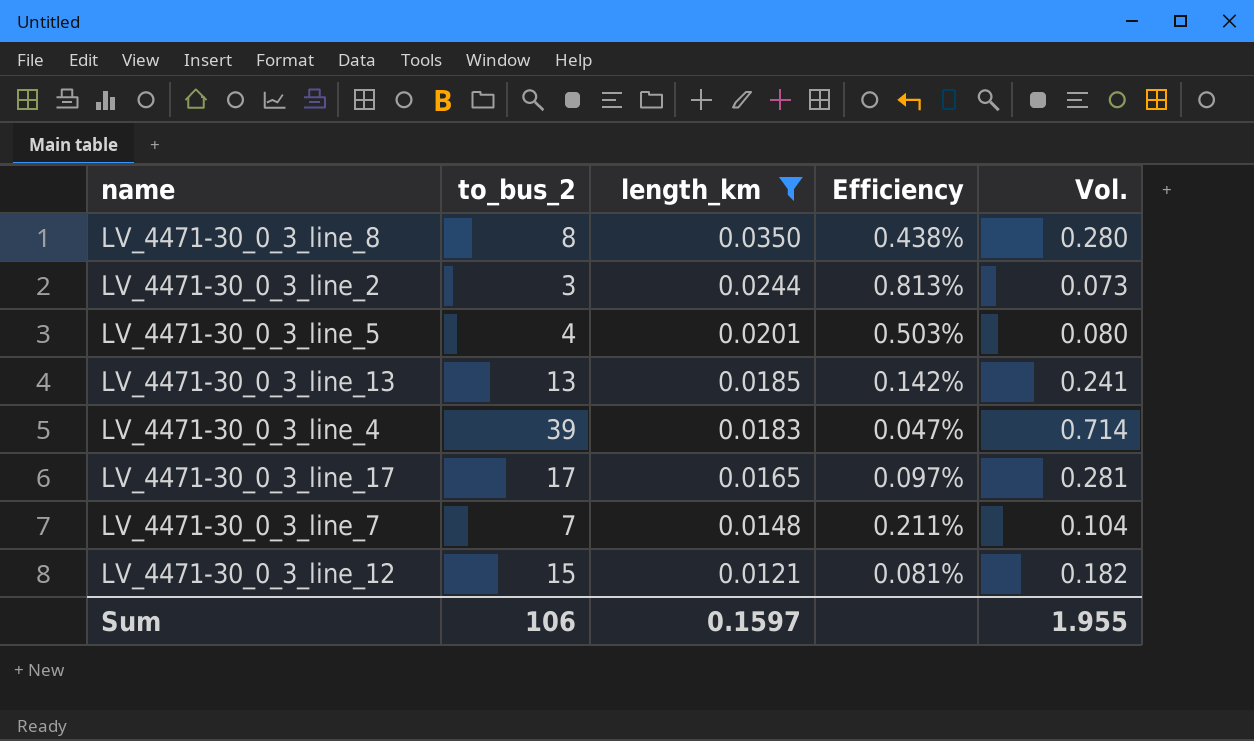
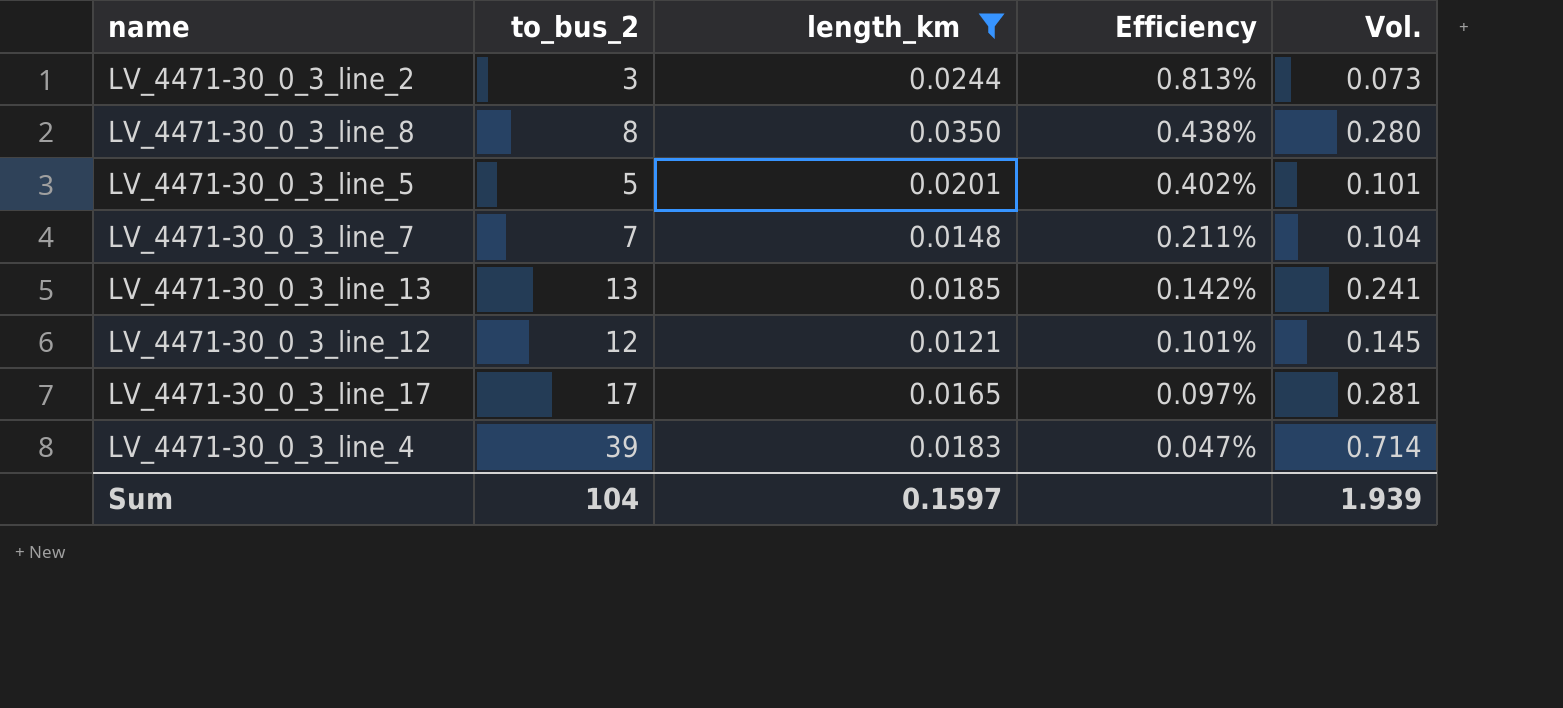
row order: length_km descending -> Efficiency descending
LV_4471-30_0_3_line_5 | to_bus_2: 4 -> 5
LV_4471-30_0_3_line_5 | Efficiency: 0.503% -> 0.402%
LV_4471-30_0_3_line_5 | Vol.: 0.080 -> 0.101
LV_4471-30_0_3_line_12 | to_bus_2: 15 -> 12
LV_4471-30_0_3_line_12 | Efficiency: 0.081% -> 0.101%
LV_4471-30_0_3_line_12 | Vol.: 0.182 -> 0.145
Sum | to_bus_2: 106 -> 104
Sum | Vol.: 1.955 -> 1.939

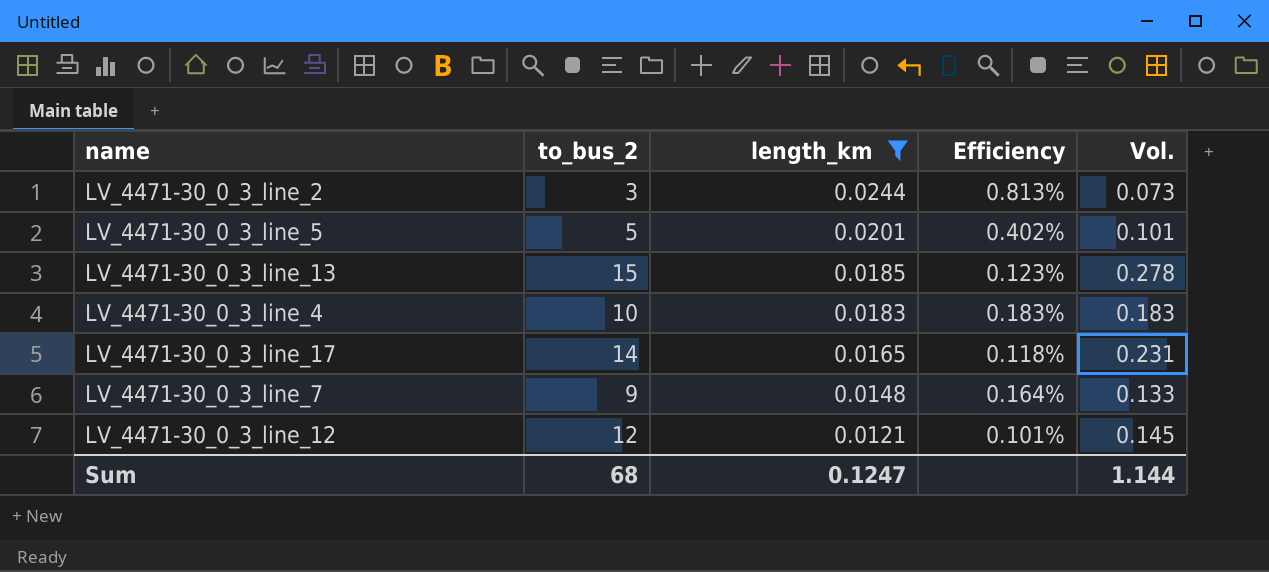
row order: Efficiency descending -> length_km descending
row LV_4471-30_0_3_line_8: 8 | 0.0350 | 0.438% | 0.280 -> none
LV_4471-30_0_3_line_13 | to_bus_2: 13 -> 15
LV_4471-30_0_3_line_13 | Efficiency: 0.142% -> 0.123%
LV_4471-30_0_3_line_13 | Vol.: 0.241 -> 0.278
LV_4471-30_0_3_line_4 | to_bus_2: 39 -> 10
LV_4471-30_0_3_line_4 | Efficiency: 0.047% -> 0.183%
LV_4471-30_0_3_line_4 | Vol.: 0.714 -> 0.183
LV_4471-30_0_3_line_17 | to_bus_2: 17 -> 14
LV_4471-30_0_3_line_17 | Efficiency: 0.097% -> 0.118%
LV_4471-30_0_3_line_17 | Vol.: 0.281 -> 0.231
LV_4471-30_0_3_line_7 | to_bus_2: 7 -> 9
LV_4471-30_0_3_line_7 | Efficiency: 0.211% -> 0.164%
LV_4471-30_0_3_line_7 | Vol.: 0.104 -> 0.133
Sum | to_bus_2: 104 -> 68
Sum | length_km: 0.1597 -> 0.1247
Sum | Vol.: 1.939 -> 1.144

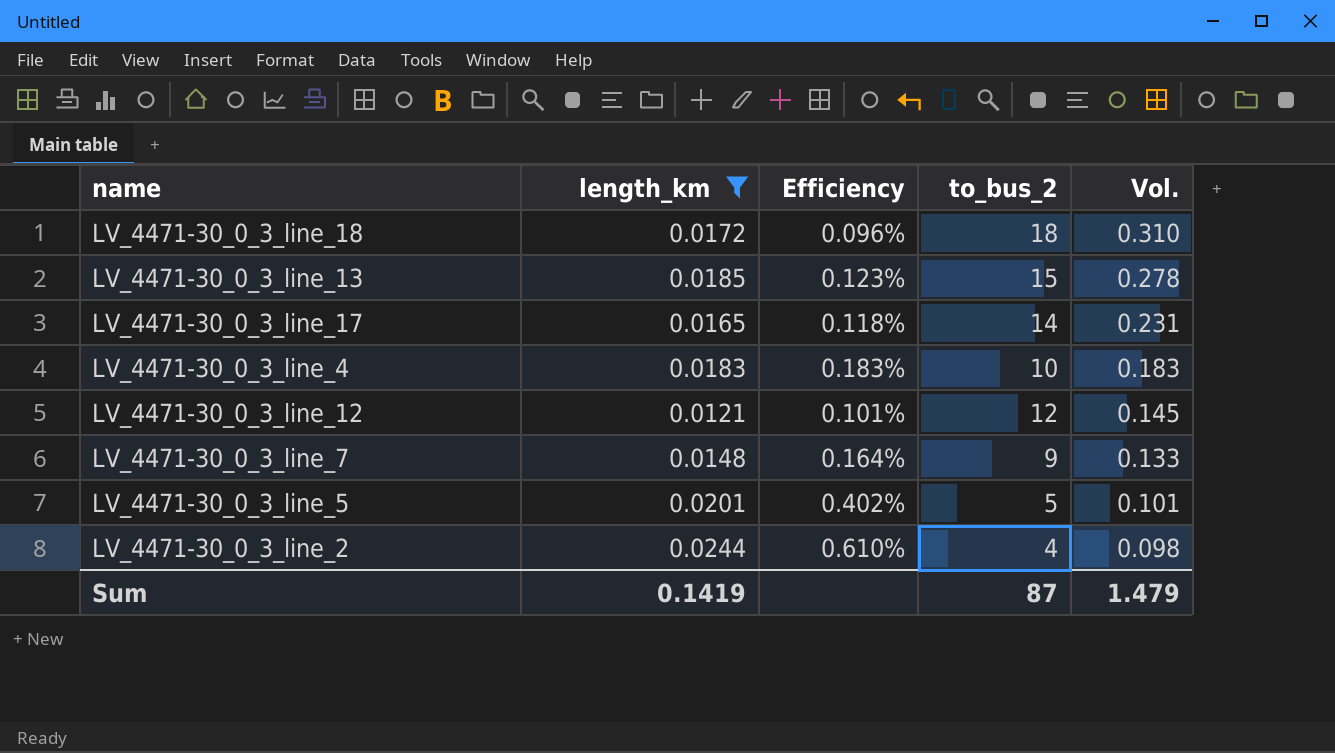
row order: length_km descending -> Vol. descending
column to_bus_2 | position: 2 -> 4
row LV_4471-30_0_3_line_18: none -> 0.0172 | 0.096% | 18 | 0.310
LV_4471-30_0_3_line_2 | Efficiency: 0.813% -> 0.610%
LV_4471-30_0_3_line_2 | to_bus_2: 3 -> 4
LV_4471-30_0_3_line_2 | Vol.: 0.073 -> 0.098
Sum | length_km: 0.1247 -> 0.1419
Sum | to_bus_2: 68 -> 87
Sum | Vol.: 1.144 -> 1.479

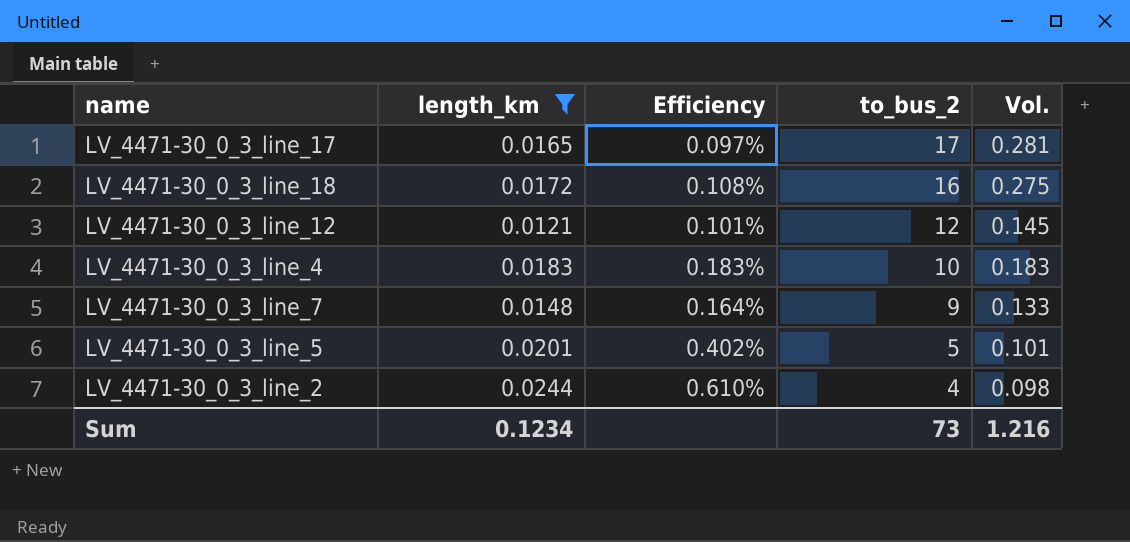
row order: Vol. descending -> to_bus_2 descending
row LV_4471-30_0_3_line_13: 0.0185 | 0.123% | 15 | 0.278 -> none
LV_4471-30_0_3_line_17 | Efficiency: 0.118% -> 0.097%
LV_4471-30_0_3_line_17 | to_bus_2: 14 -> 17
LV_4471-30_0_3_line_17 | Vol.: 0.231 -> 0.281
LV_4471-30_0_3_line_18 | Efficiency: 0.096% -> 0.108%
LV_4471-30_0_3_line_18 | to_bus_2: 18 -> 16
LV_4471-30_0_3_line_18 | Vol.: 0.310 -> 0.275
Sum | length_km: 0.1419 -> 0.1234
Sum | to_bus_2: 87 -> 73
Sum | Vol.: 1.479 -> 1.216

